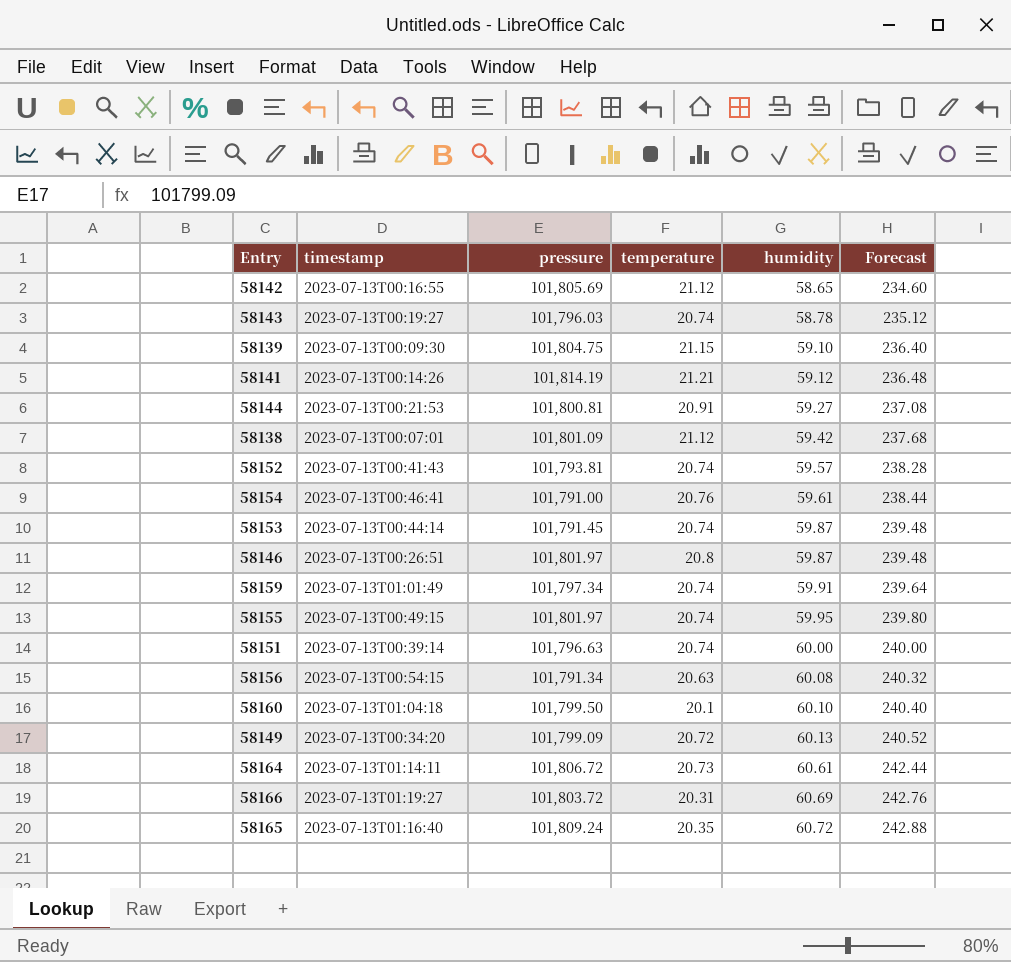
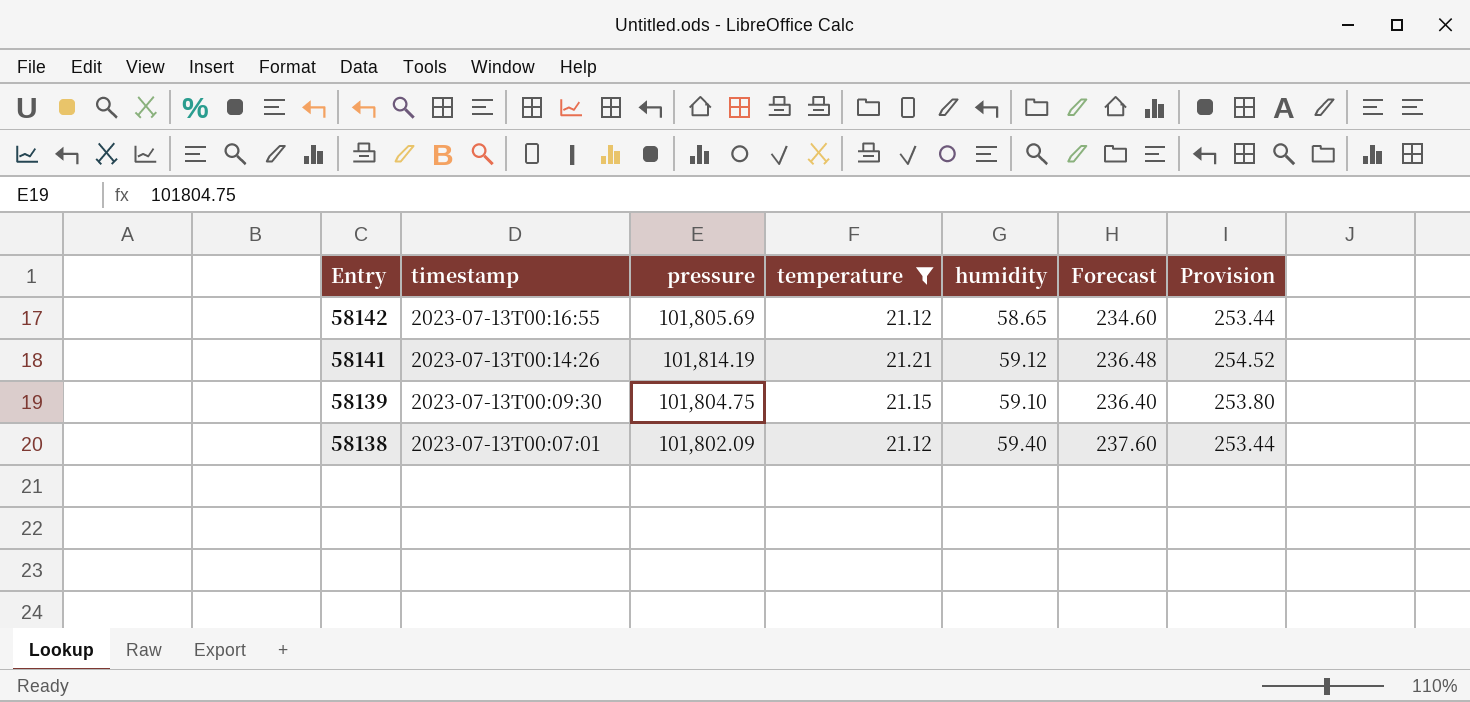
filter: none -> temperature >= 21.12
row order: humidity ascending -> Entry descending
column Provision | formula: none -> [temperature] * 12
58138 | pressure: 101,801.09 -> 101,802.09
58138 | humidity: 59.42 -> 59.40
58138 | Forecast: 237.68 -> 237.60

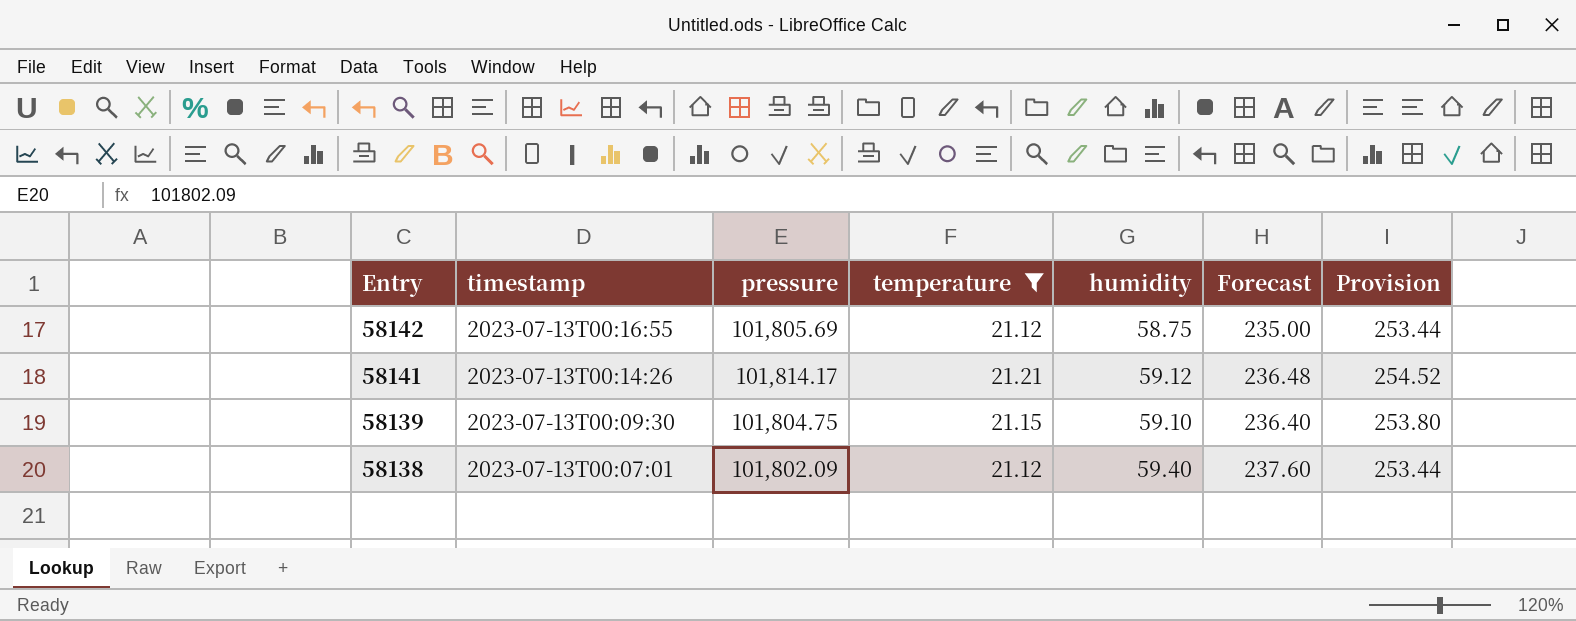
58142 | humidity: 58.65 -> 58.75
58142 | Forecast: 234.60 -> 235.00
58141 | pressure: 101,814.19 -> 101,814.17

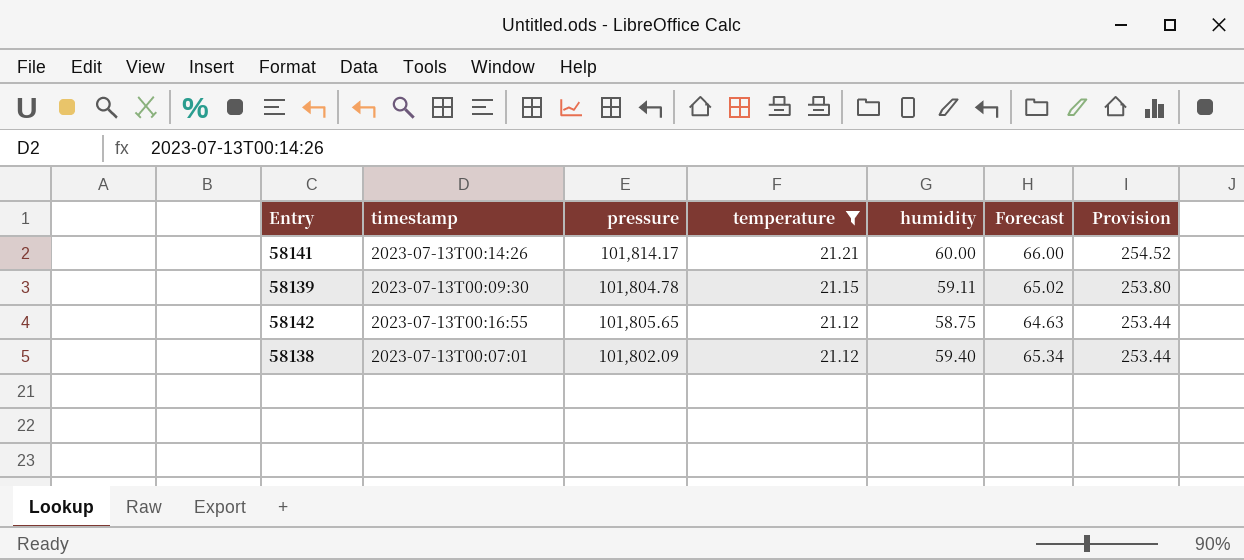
row order: Entry descending -> temperature descending
column Forecast | formula: [humidity] * 4 -> [humidity] * 1.1
58141 | humidity: 59.12 -> 60.00
58139 | pressure: 101,804.75 -> 101,804.78
58139 | humidity: 59.10 -> 59.11
58142 | pressure: 101,805.69 -> 101,805.65

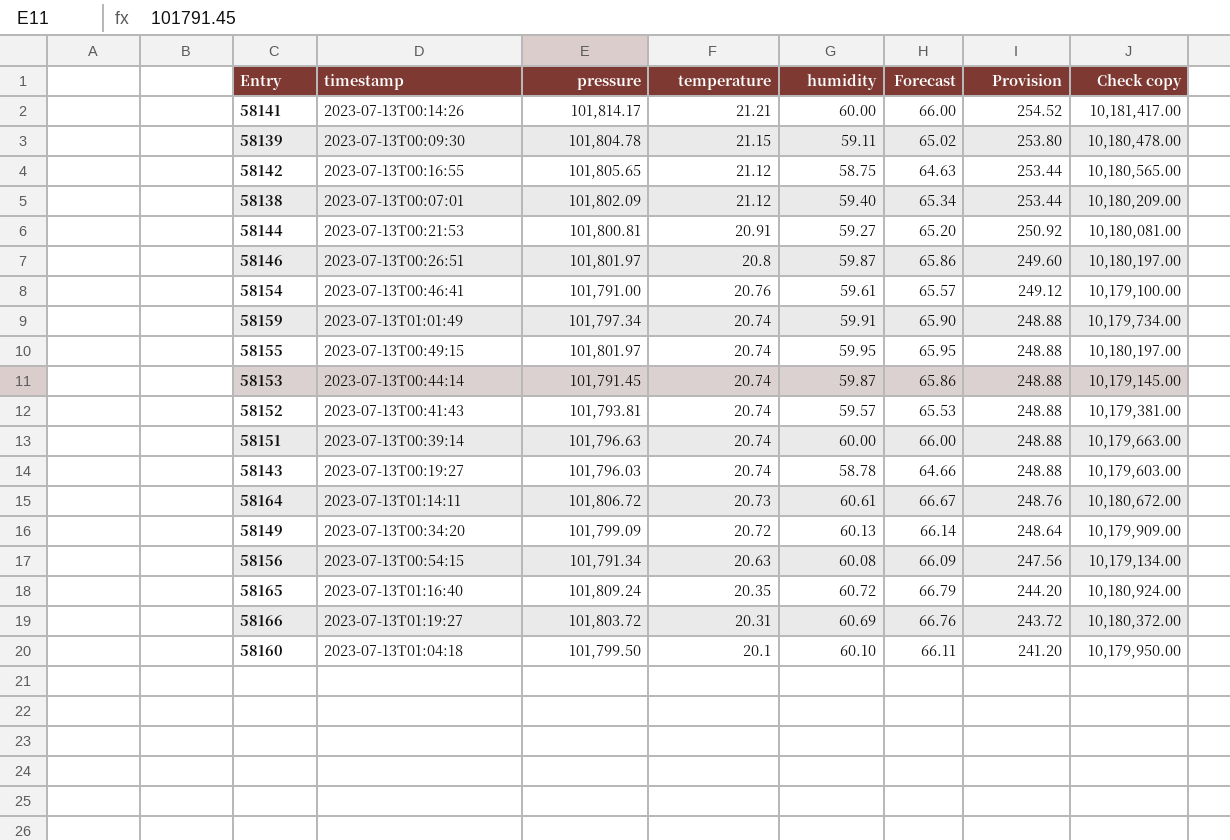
filter: temperature >= 21.12 -> none
column Check copy | formula: none -> [pressure] * 100

